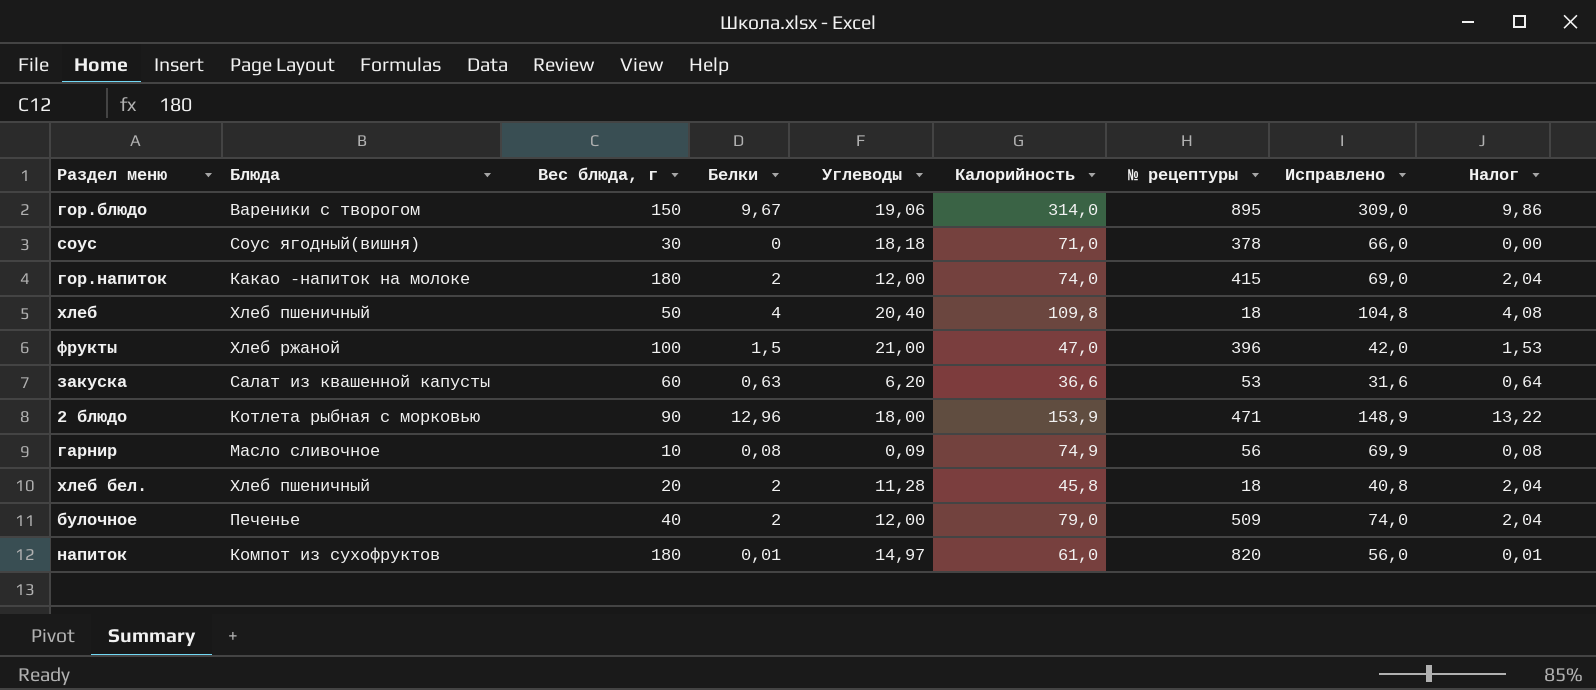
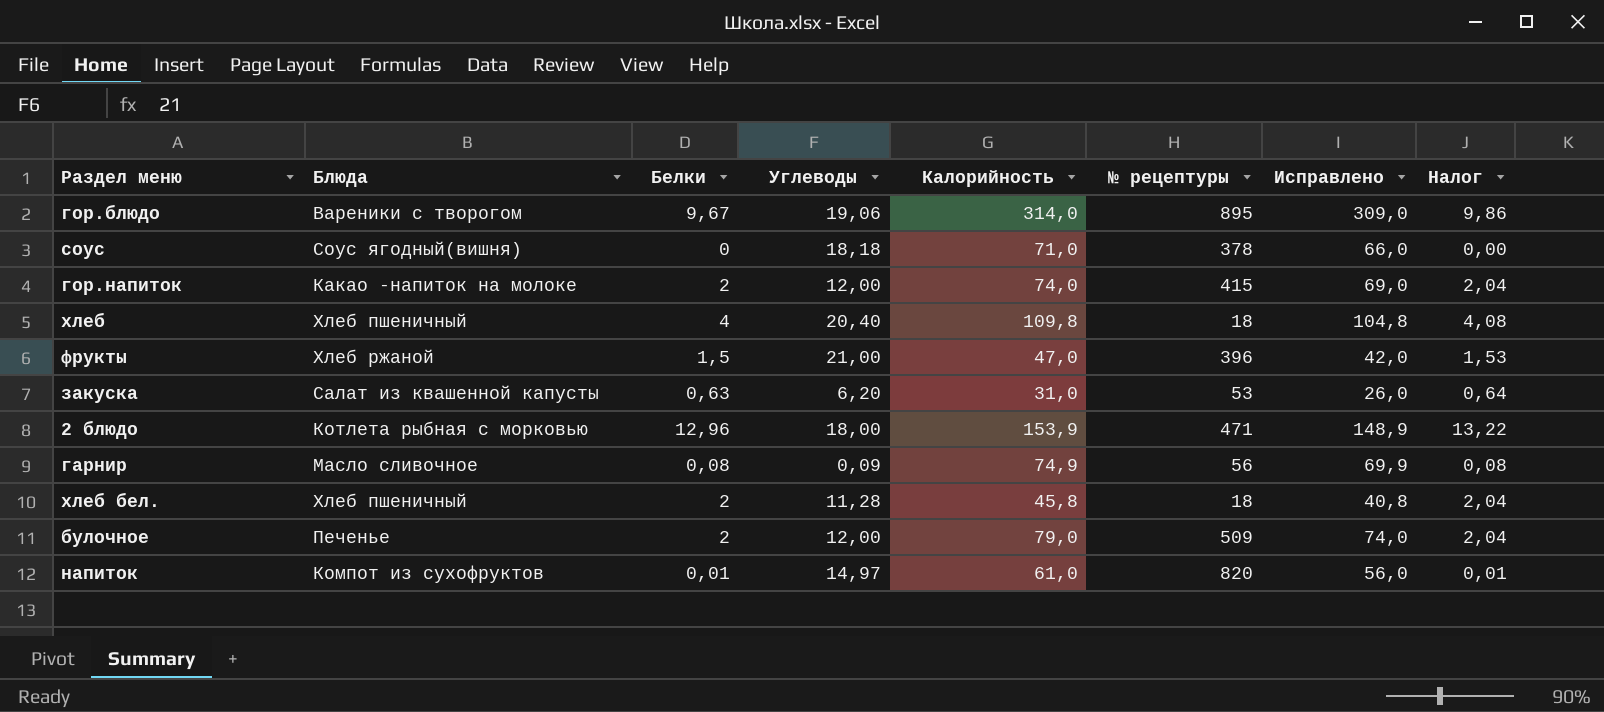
column Вес блюда, г | position: 3 -> none
закуска | Калорийность: 36,6 -> 31,0
закуска | Исправлено: 31,6 -> 26,0

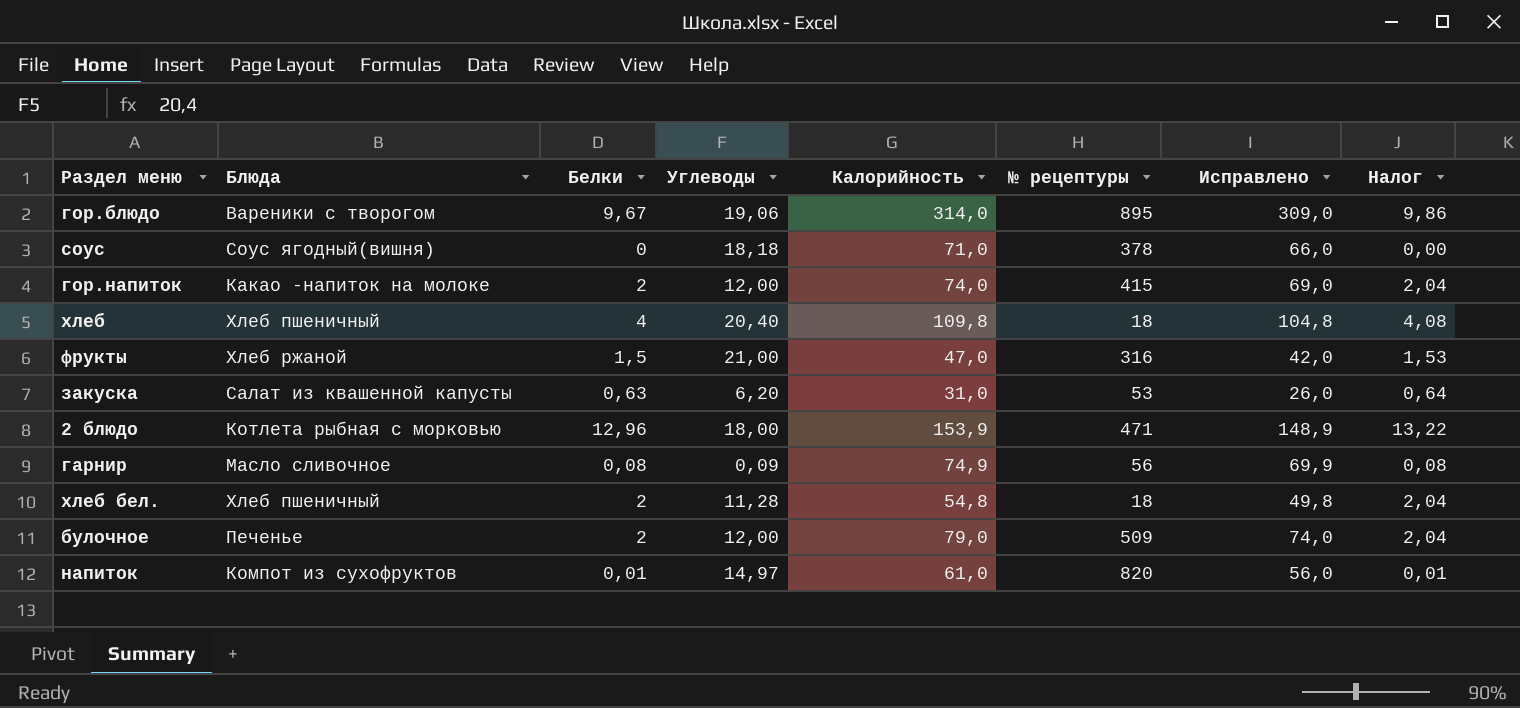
фрукты | № рецептуры: 396 -> 316
хлеб бел. | Калорийность: 45,8 -> 54,8
хлеб бел. | Исправлено: 40,8 -> 49,8

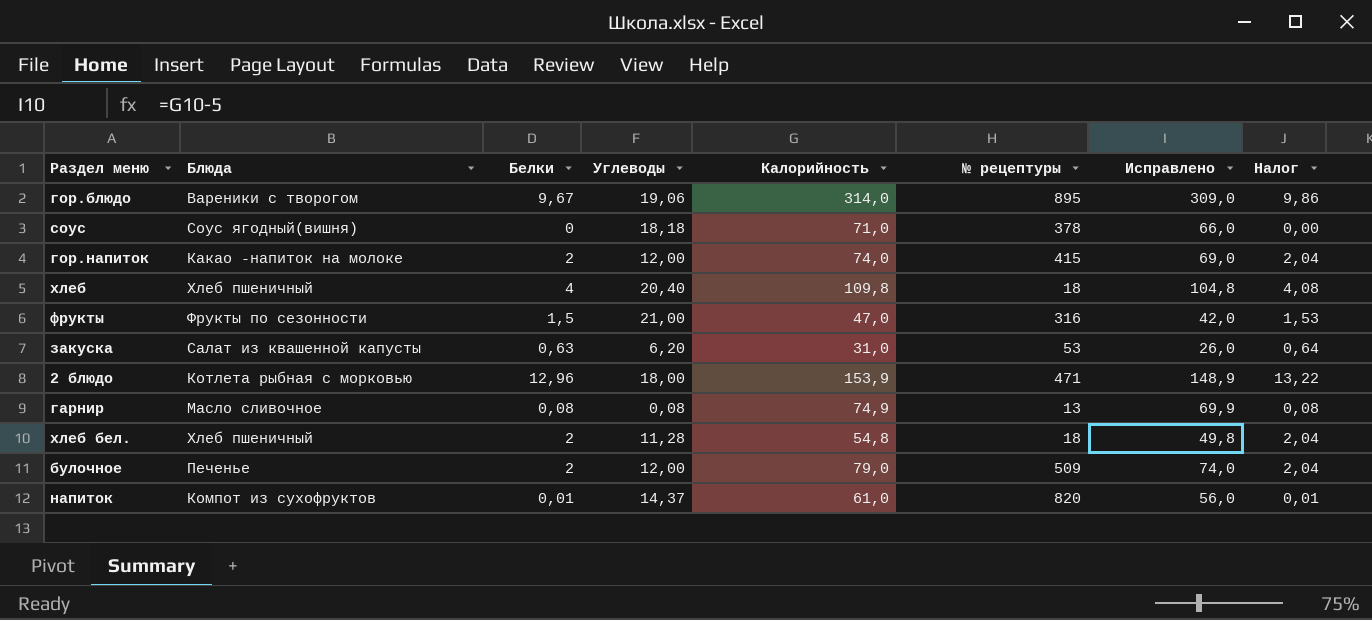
фрукты | Блюда: Хлеб ржаной -> Фрукты по сезонности
гарнир | Углеводы: 0,09 -> 0,08
гарнир | № рецептуры: 56 -> 13
напиток | Углеводы: 14,97 -> 14,37

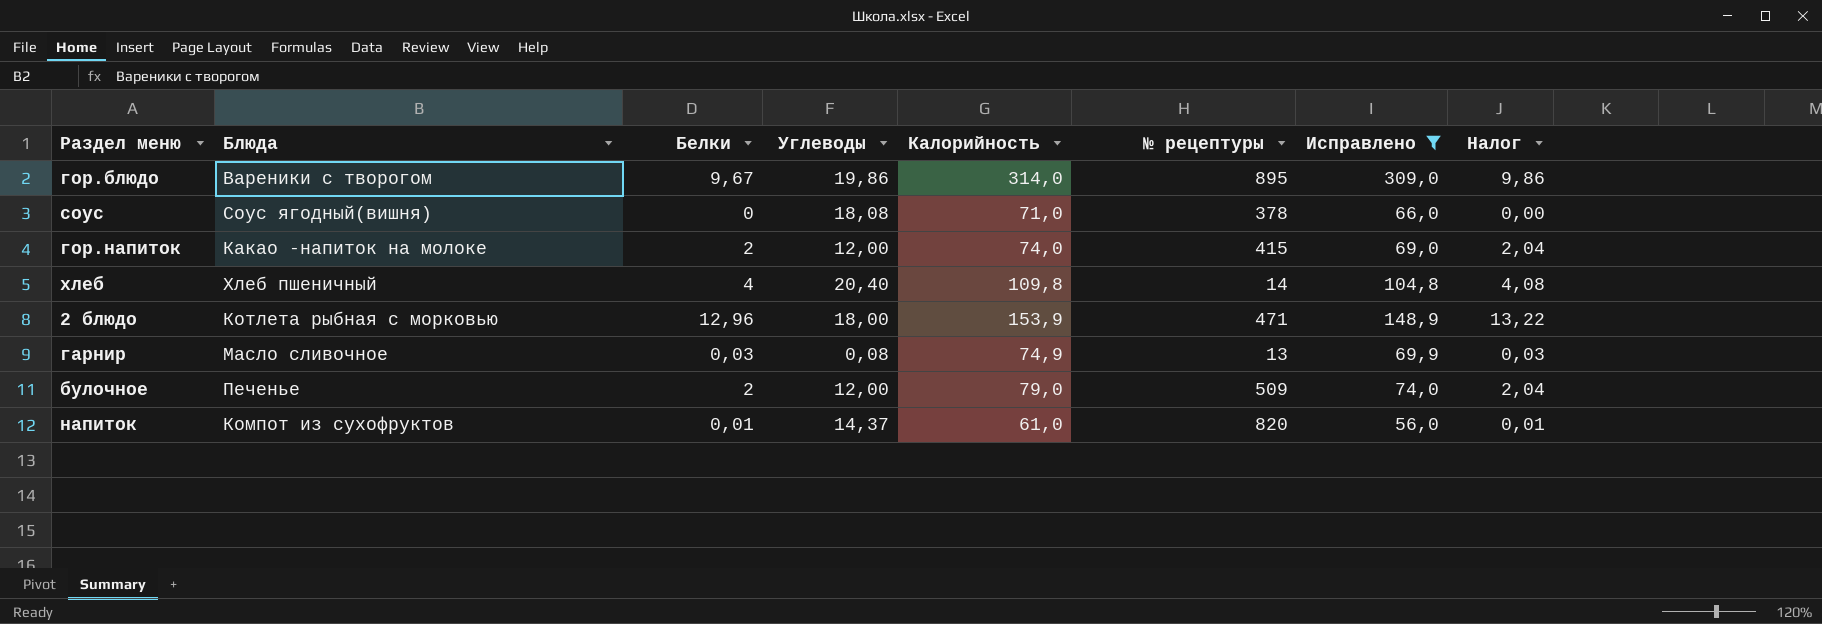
filter: none -> Исправлено >= 56,0
гор.блюдо | Углеводы: 19,06 -> 19,86
соус | Углеводы: 18,18 -> 18,08
хлеб | № рецептуры: 18 -> 14
гарнир | Белки: 0,08 -> 0,03
гарнир | Налог: 0,08 -> 0,03

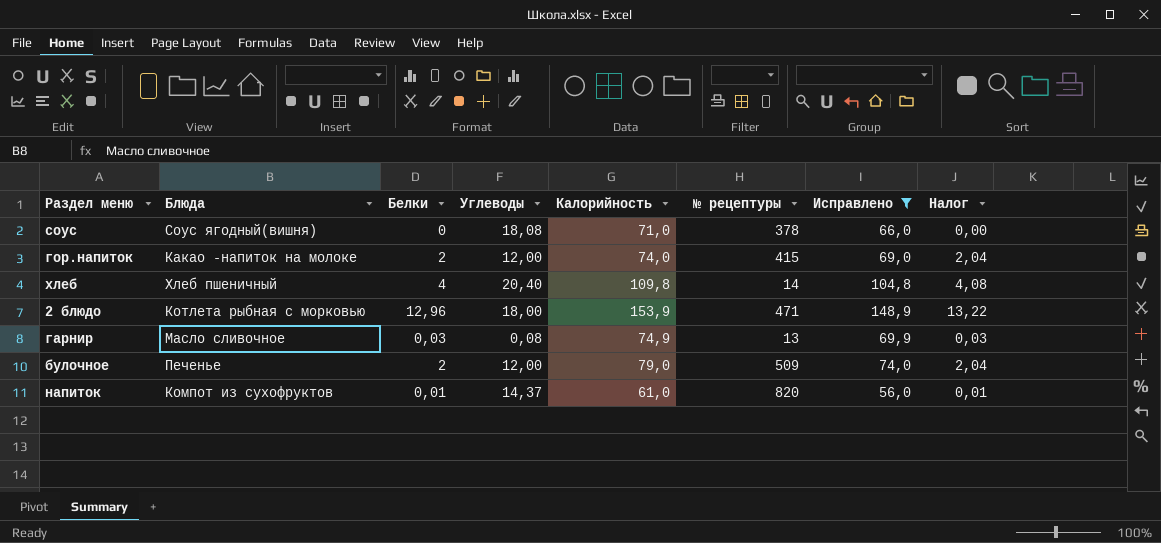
row гор.блюдо: Вареники с творогом | 9,67 | 19,86 | 314,0 | 895 | 309,0 | 9,86 -> none

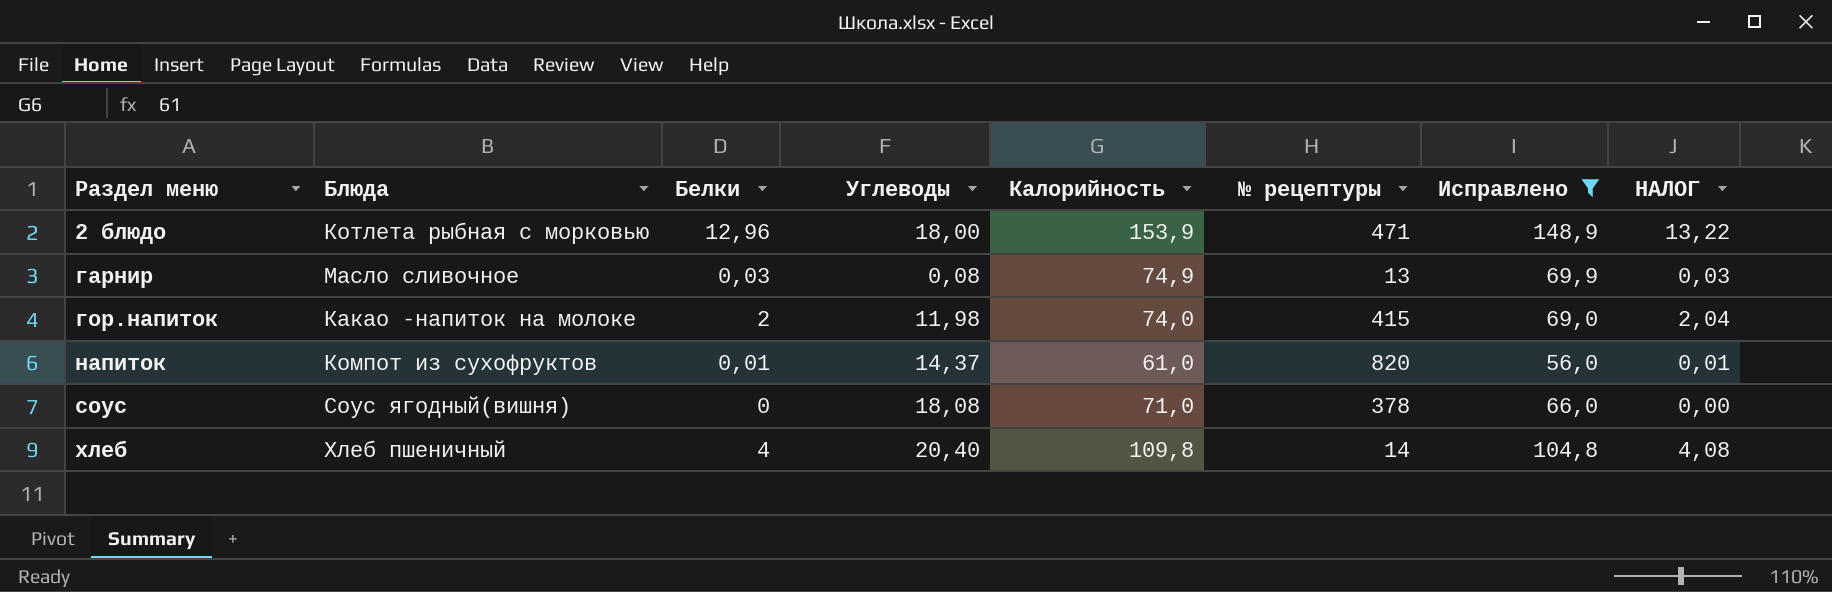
row order: none -> Раздел меню ascending
column name: Налог -> НАЛОГ
row булочное: Печенье | 2 | 12,00 | 79,0 | 509 | 74,0 | 2,04 -> none
гор.напиток | Углеводы: 12,00 -> 11,98

